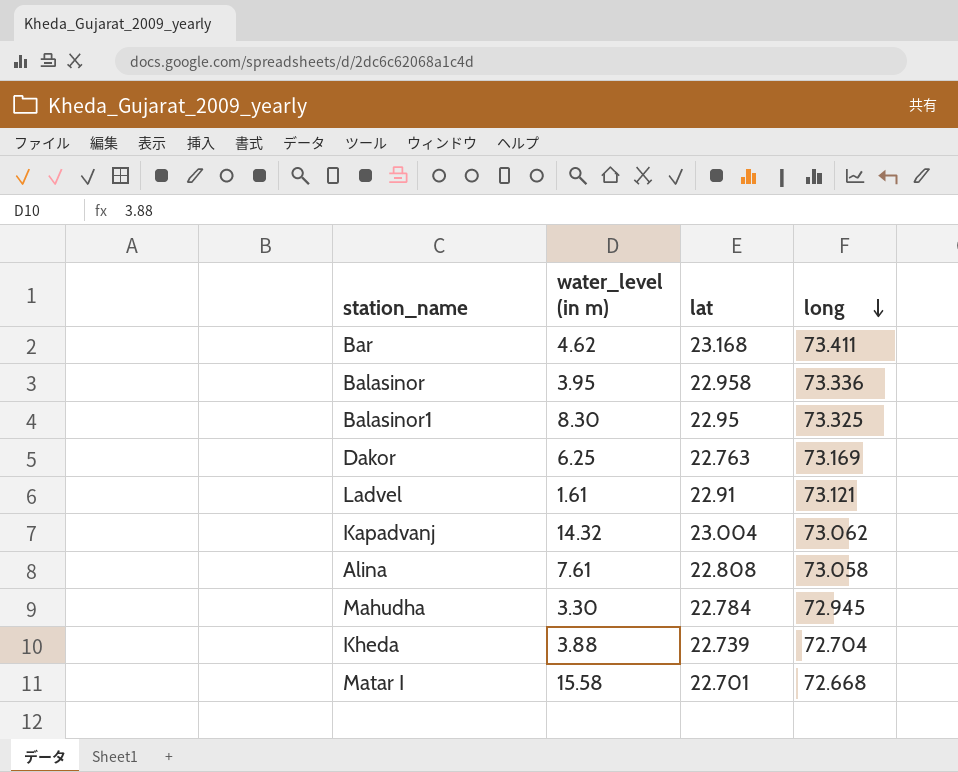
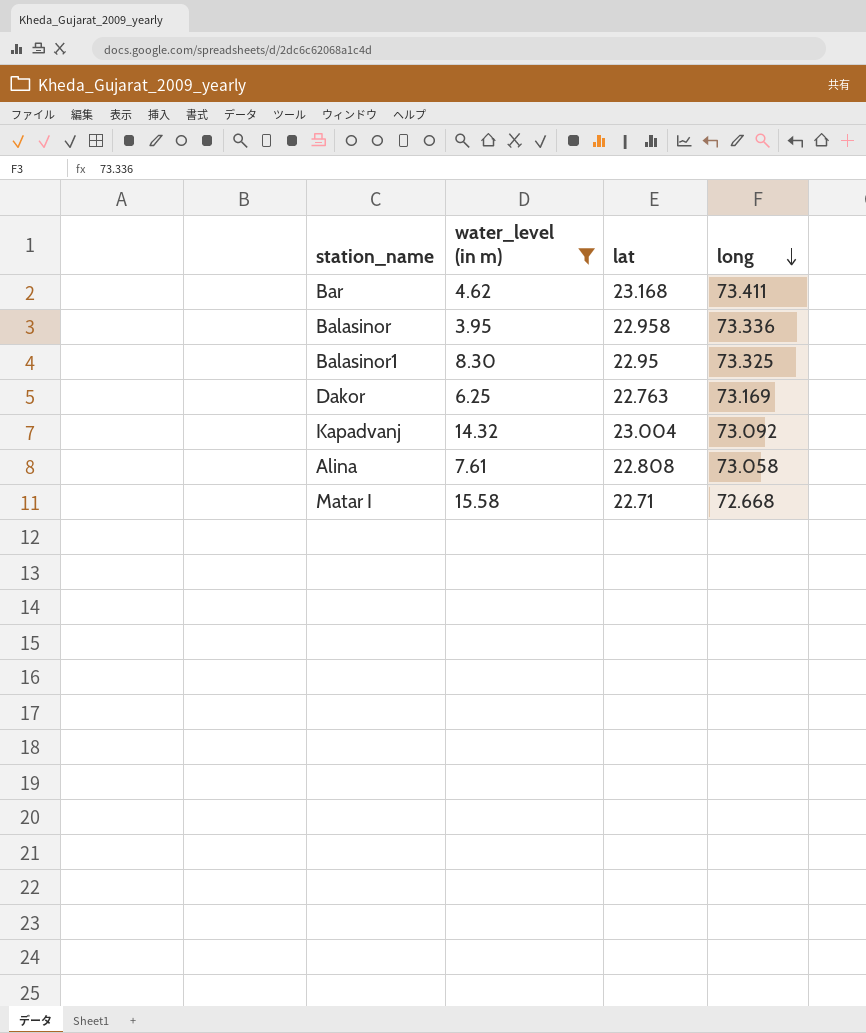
filter: none -> water_level (in m) >= 3.95
Kapadvanj | long: 73.062 -> 73.092
Matar I | lat: 22.701 -> 22.71

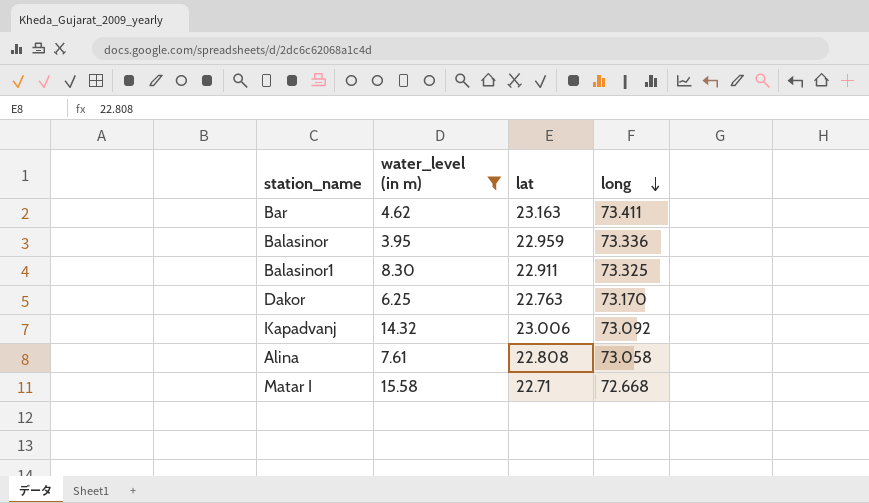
Bar | lat: 23.168 -> 23.163
Balasinor | lat: 22.958 -> 22.959
Balasinor1 | lat: 22.95 -> 22.911
Dakor | long: 73.169 -> 73.170
Kapadvanj | lat: 23.004 -> 23.006

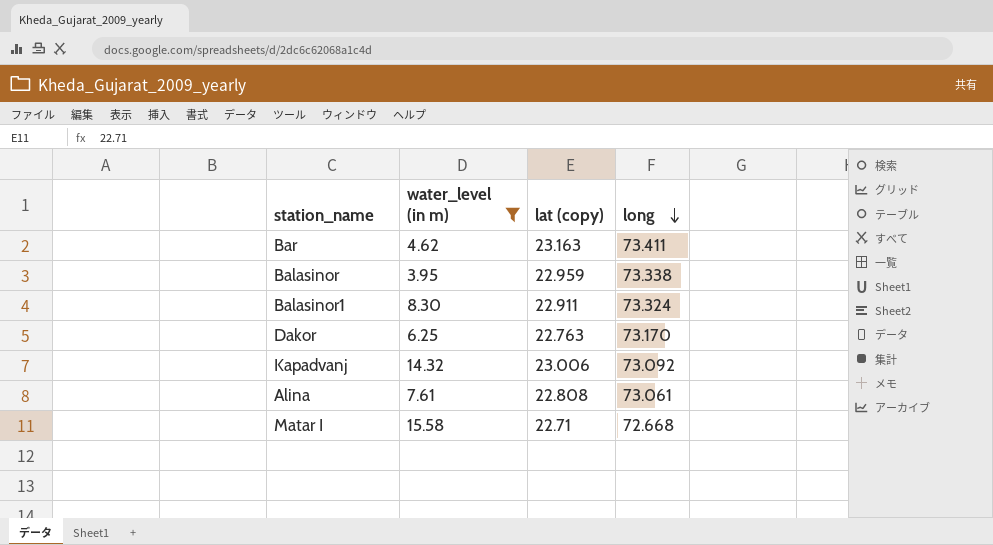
column name: lat -> lat (copy)
Balasinor | long: 73.336 -> 73.338
Balasinor1 | long: 73.325 -> 73.324
Alina | long: 73.058 -> 73.061

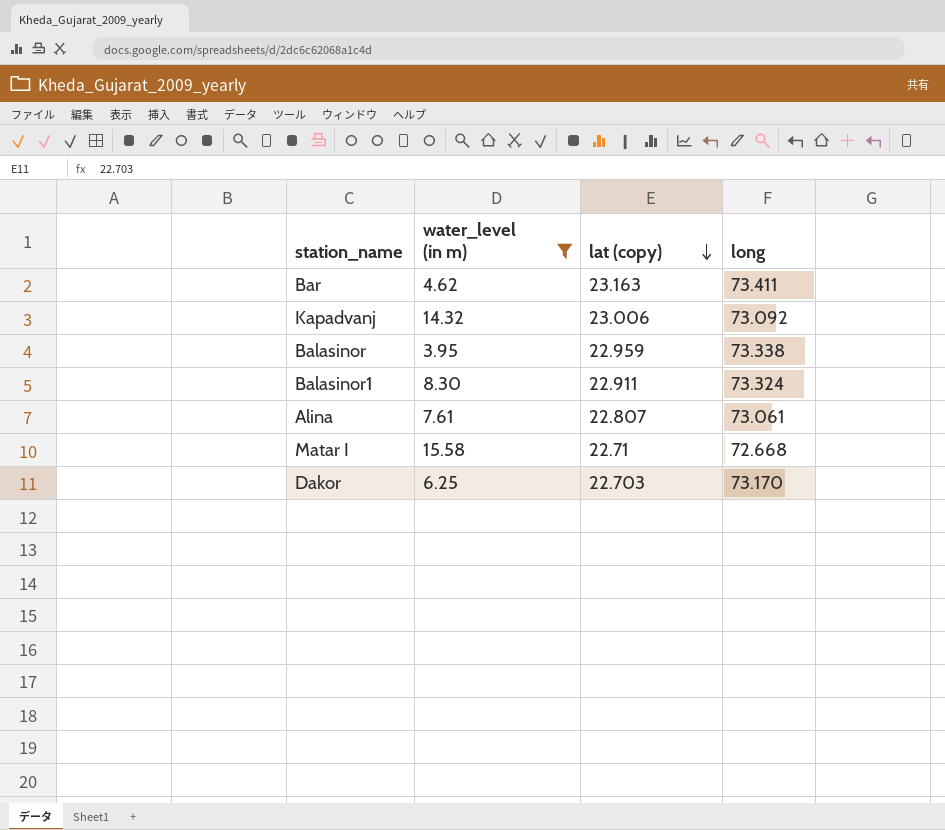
row order: long descending -> lat (copy) descending
Alina | lat (copy): 22.808 -> 22.807
Dakor | lat (copy): 22.763 -> 22.703

